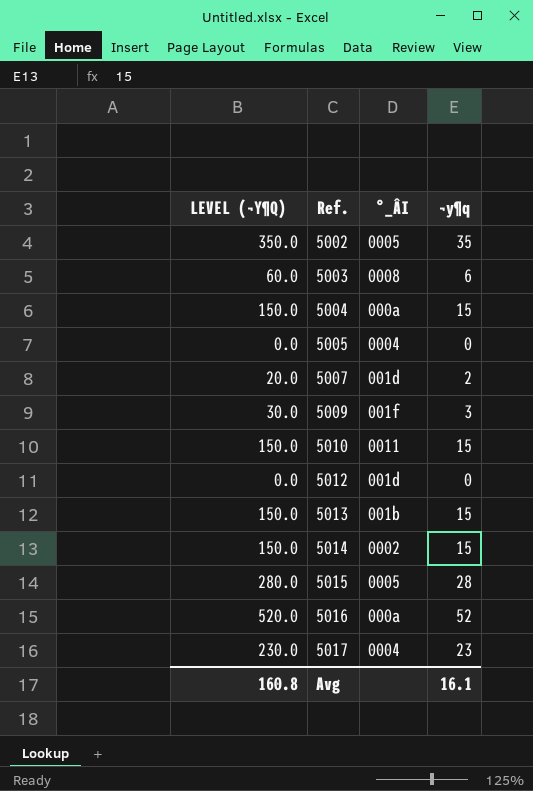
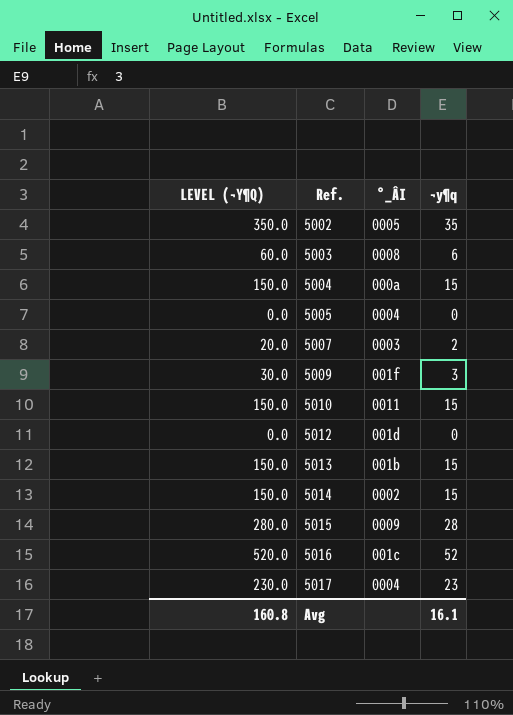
5007 | °_ÂI: 001d -> 0003
5015 | °_ÂI: 0005 -> 0009
5016 | °_ÂI: 000a -> 001c

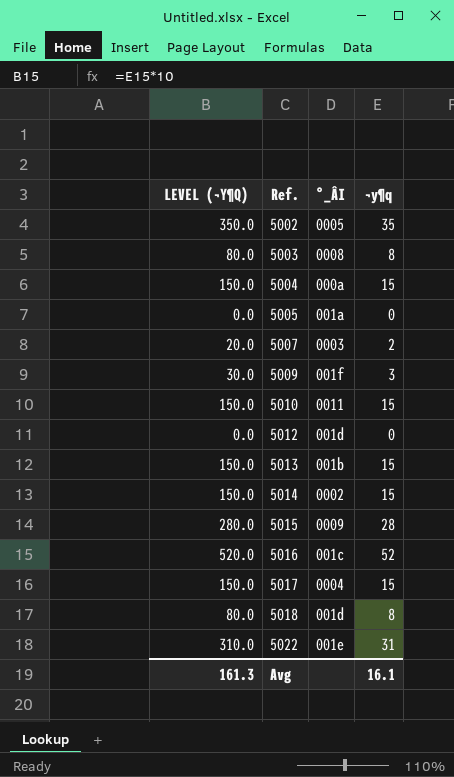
5003 | LEVEL (¬Y¶Q): 60.0 -> 80.0
5003 | ¬y¶q: 6 -> 8
5005 | °_ÂI: 0004 -> 001a
5017 | LEVEL (¬Y¶Q): 230.0 -> 150.0
5017 | ¬y¶q: 23 -> 15
row 5018: none -> 80.0 | 001d | 8
row 5022: none -> 310.0 | 001e | 31
Avg | LEVEL (¬Y¶Q): 160.8 -> 161.3

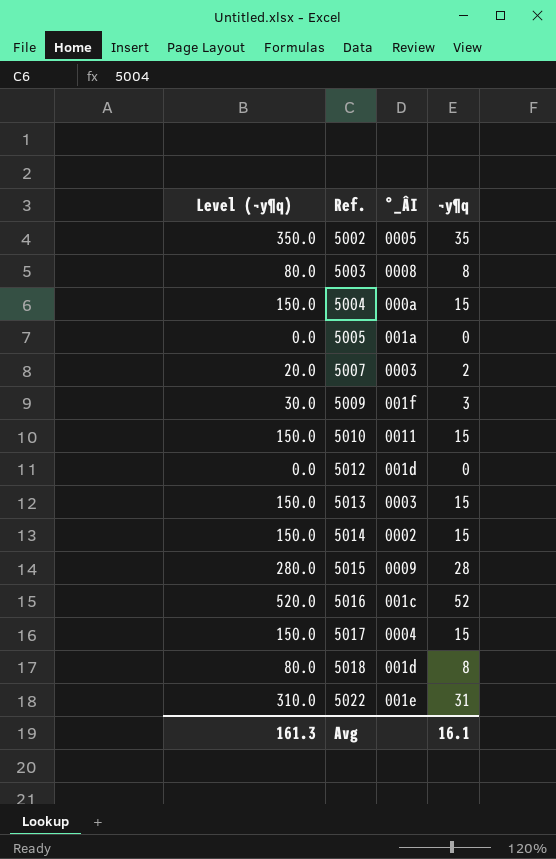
column name: LEVEL (¬Y¶Q) -> Level (¬y¶q)
5013 | °_ÂI: 001b -> 0003

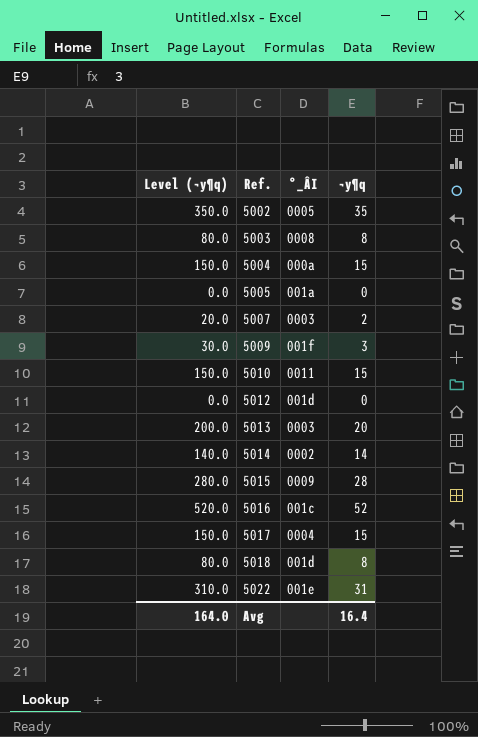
5013 | Level (¬y¶q): 150.0 -> 200.0
5013 | ¬y¶q: 15 -> 20
5014 | Level (¬y¶q): 150.0 -> 140.0
5014 | ¬y¶q: 15 -> 14
Avg | Level (¬y¶q): 161.3 -> 164.0
Avg | ¬y¶q: 16.1 -> 16.4

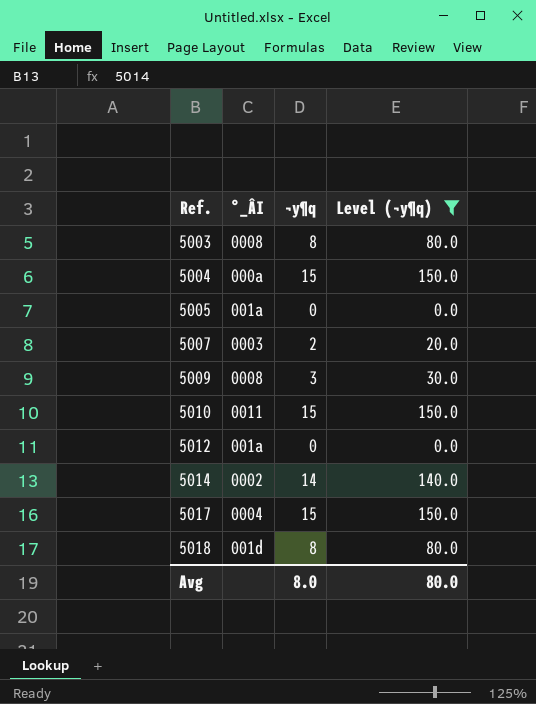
filter: none -> Level (¬y¶q) <= 150.0
column Level (¬y¶q) | position: 1 -> 4
5009 | °_ÂI: 001f -> 0008
5012 | °_ÂI: 001d -> 001a
Avg | ¬y¶q: 16.4 -> 8.0
Avg | Level (¬y¶q): 164.0 -> 80.0

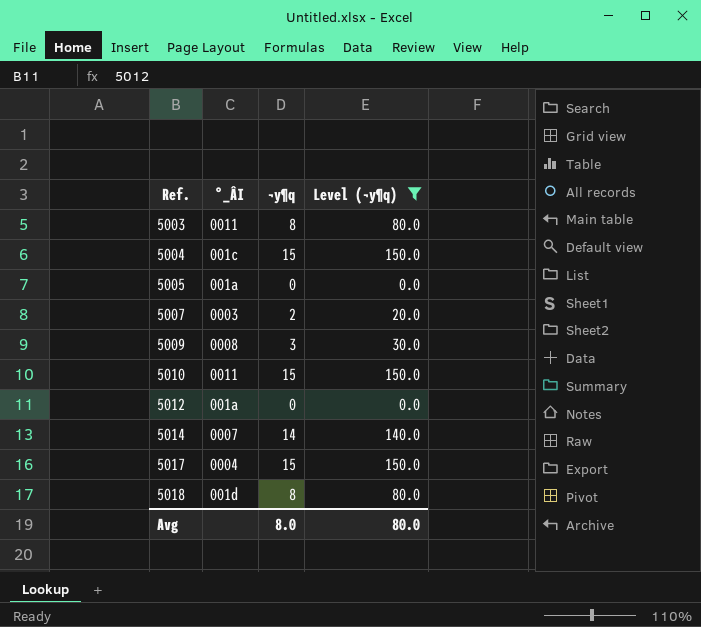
5003 | °_ÂI: 0008 -> 0011
5004 | °_ÂI: 000a -> 001c
5014 | °_ÂI: 0002 -> 0007

